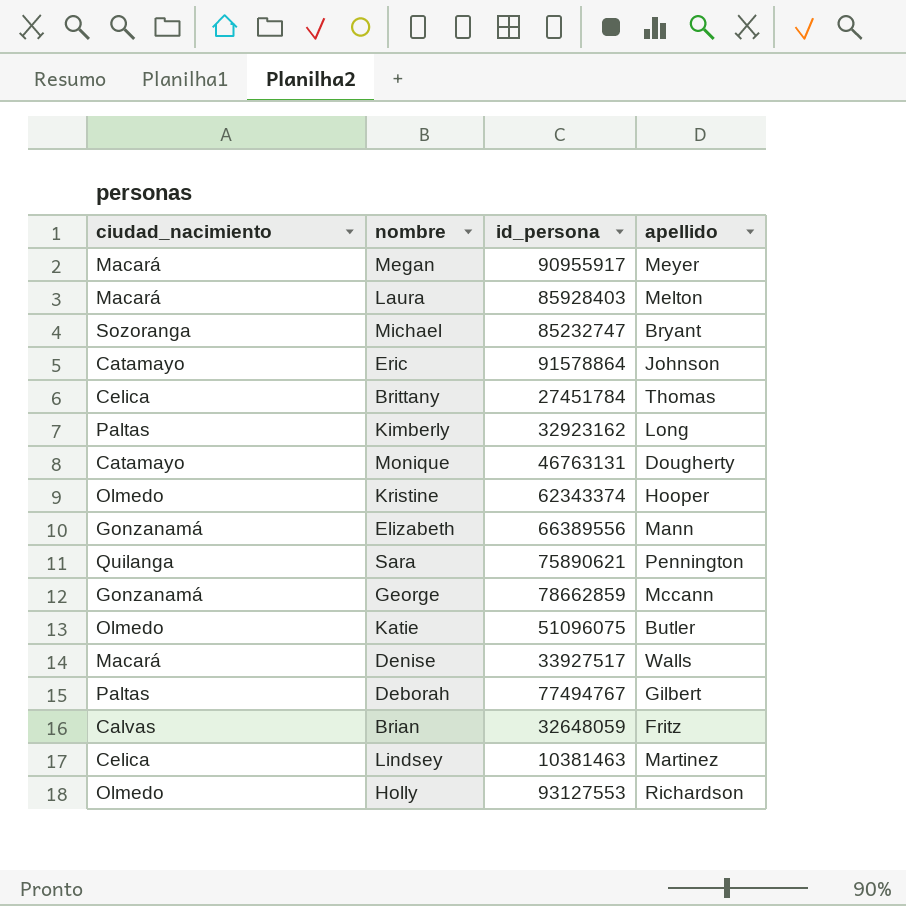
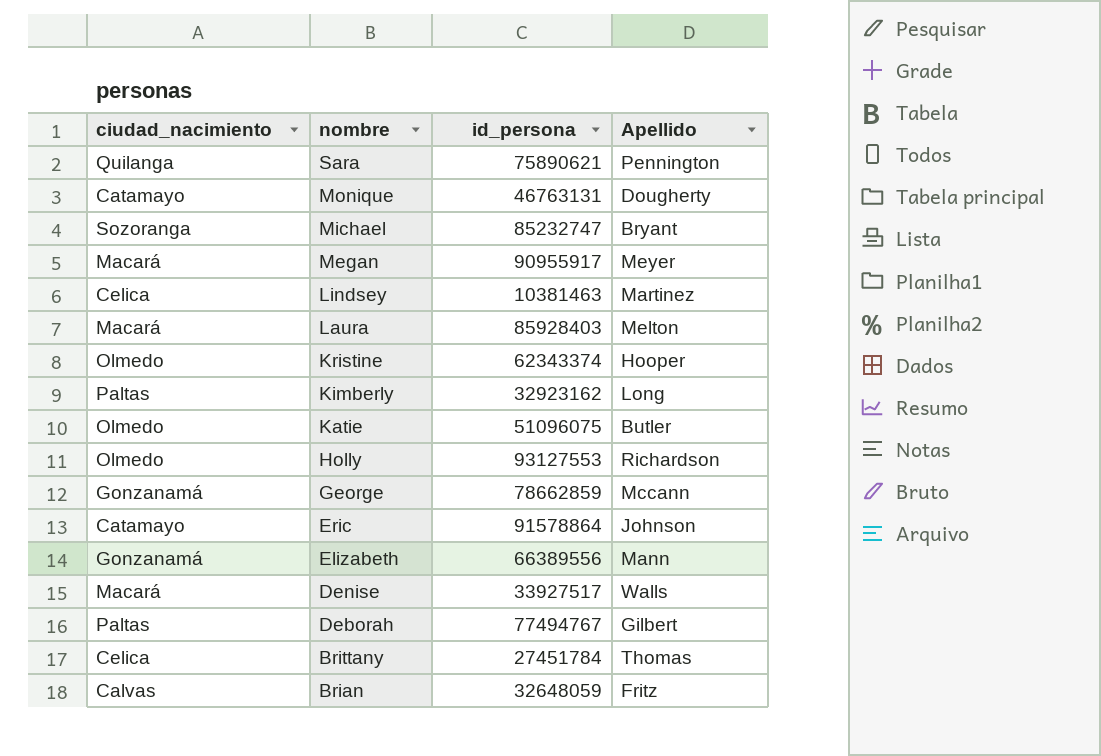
row order: none -> nombre descending
column name: apellido -> Apellido

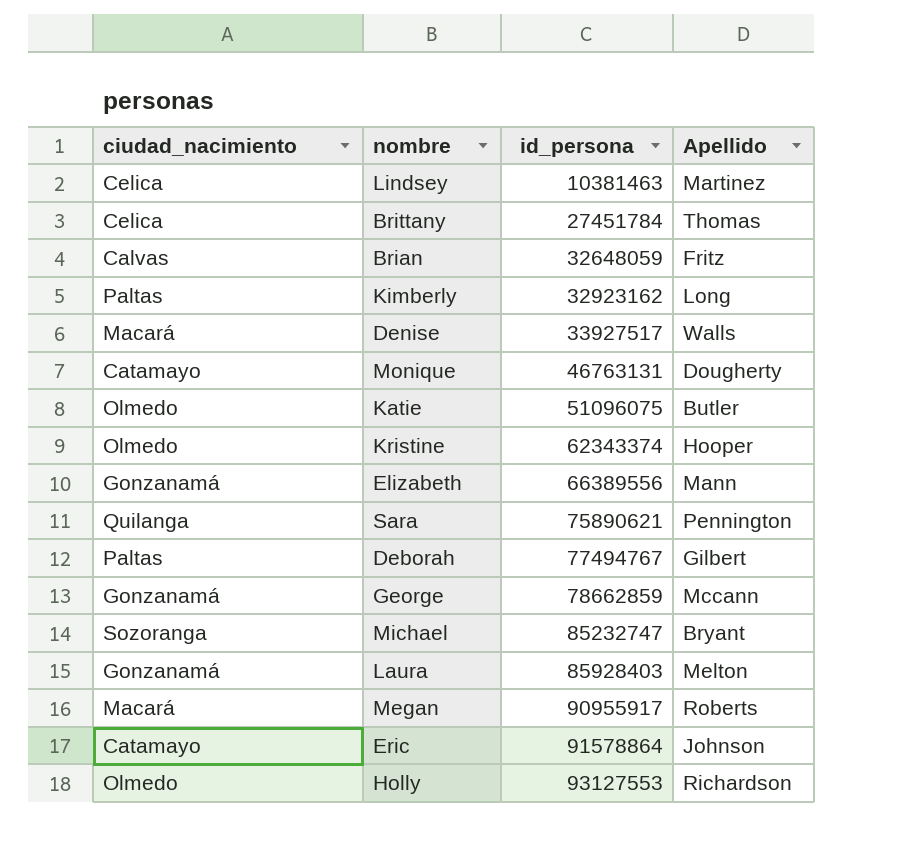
row order: nombre descending -> id_persona ascending
Laura | ciudad_nacimiento: Macará -> Gonzanamá
Megan | Apellido: Meyer -> Roberts

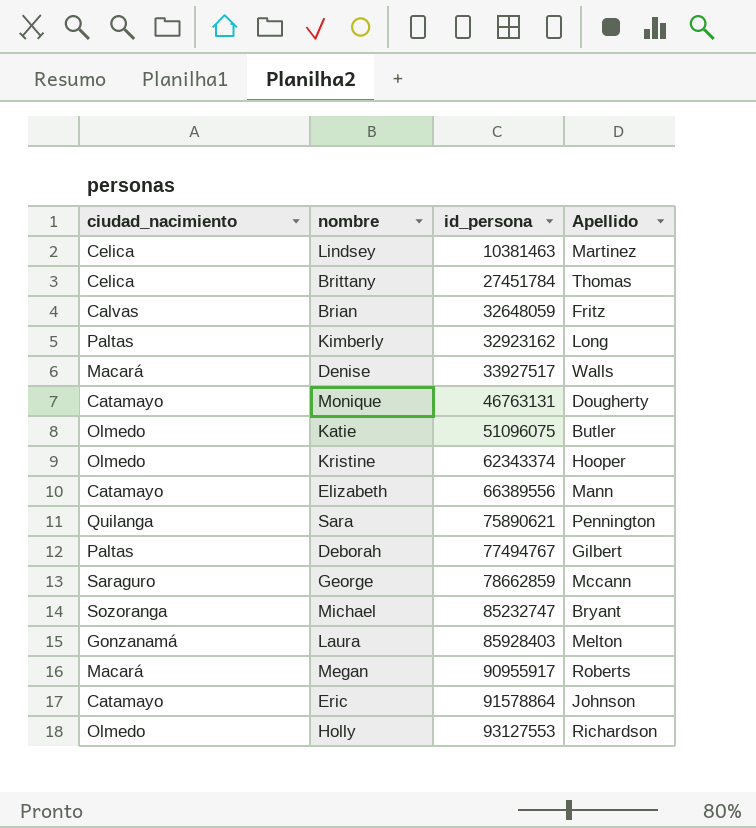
Elizabeth | ciudad_nacimiento: Gonzanamá -> Catamayo
George | ciudad_nacimiento: Gonzanamá -> Saraguro

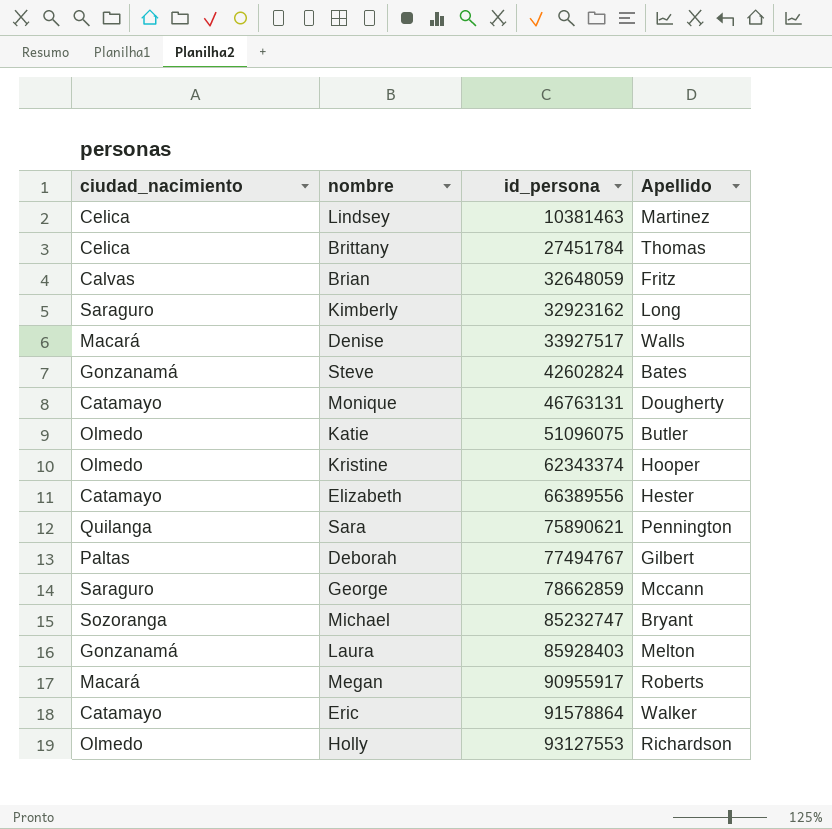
Kimberly | ciudad_nacimiento: Paltas -> Saraguro
row Steve: none -> Gonzanamá | 42602824 | Bates
Elizabeth | Apellido: Mann -> Hester
Eric | Apellido: Johnson -> Walker

